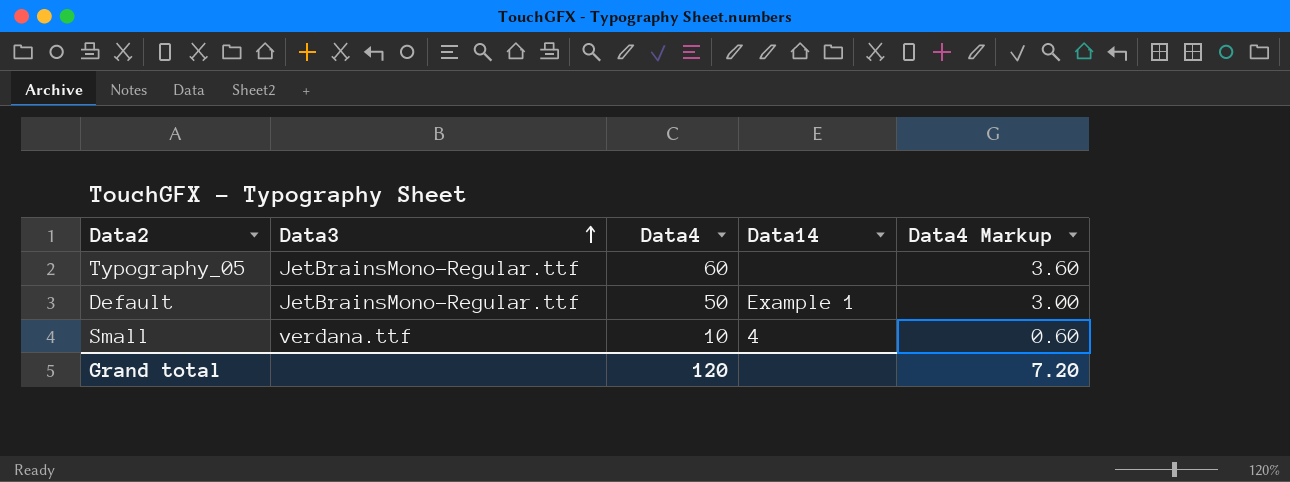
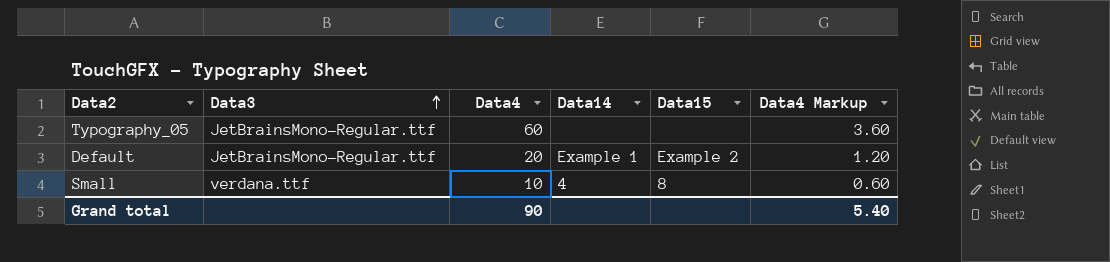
column Data15 | position: none -> 5
Default | Data4: 50 -> 20
Default | Data4 Markup: 3.00 -> 1.20
Grand total | Data4: 120 -> 90
Grand total | Data4 Markup: 7.20 -> 5.40

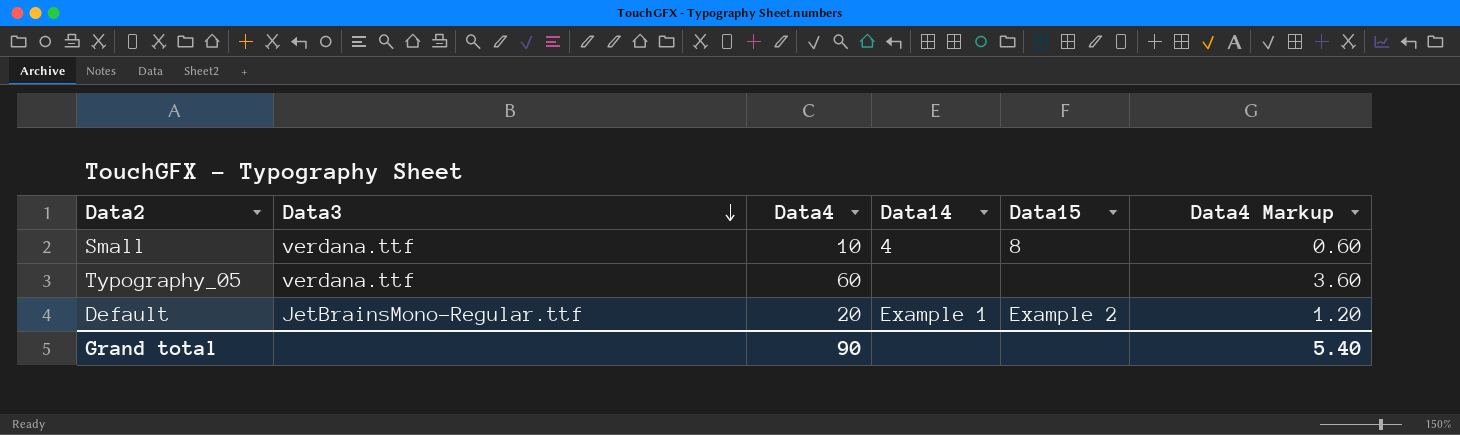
row order: Data3 ascending -> Data3 descending
Typography_05 | Data3: JetBrainsMono-Regular.ttf -> verdana.ttf

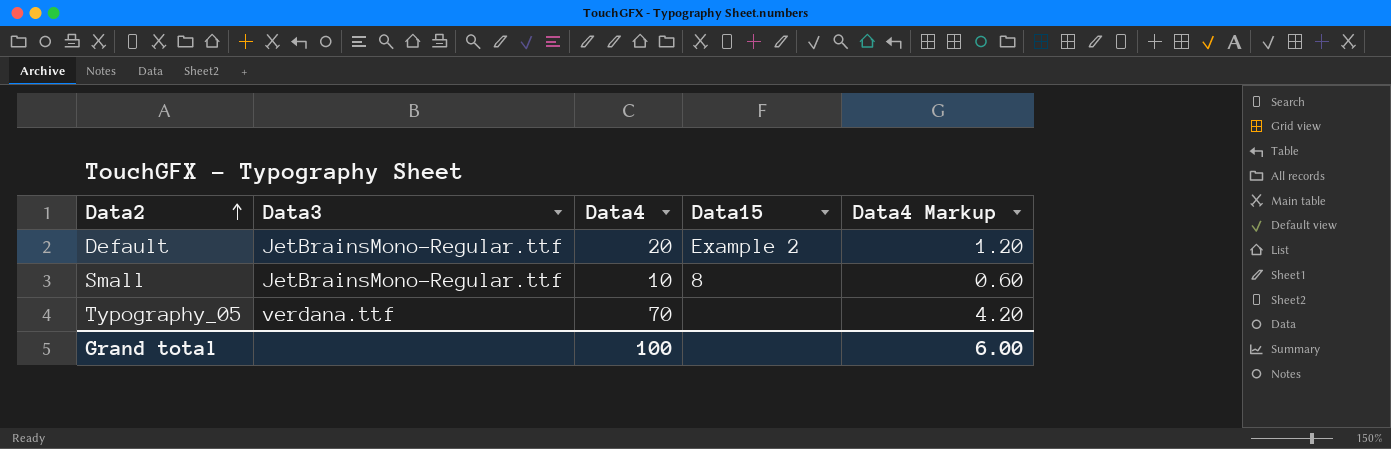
row order: Data3 descending -> Data2 ascending
column Data14 | position: 4 -> none
Small | Data3: verdana.ttf -> JetBrainsMono-Regular.ttf
Typography_05 | Data4: 60 -> 70
Typography_05 | Data4 Markup: 3.60 -> 4.20
Grand total | Data4: 90 -> 100
Grand total | Data4 Markup: 5.40 -> 6.00

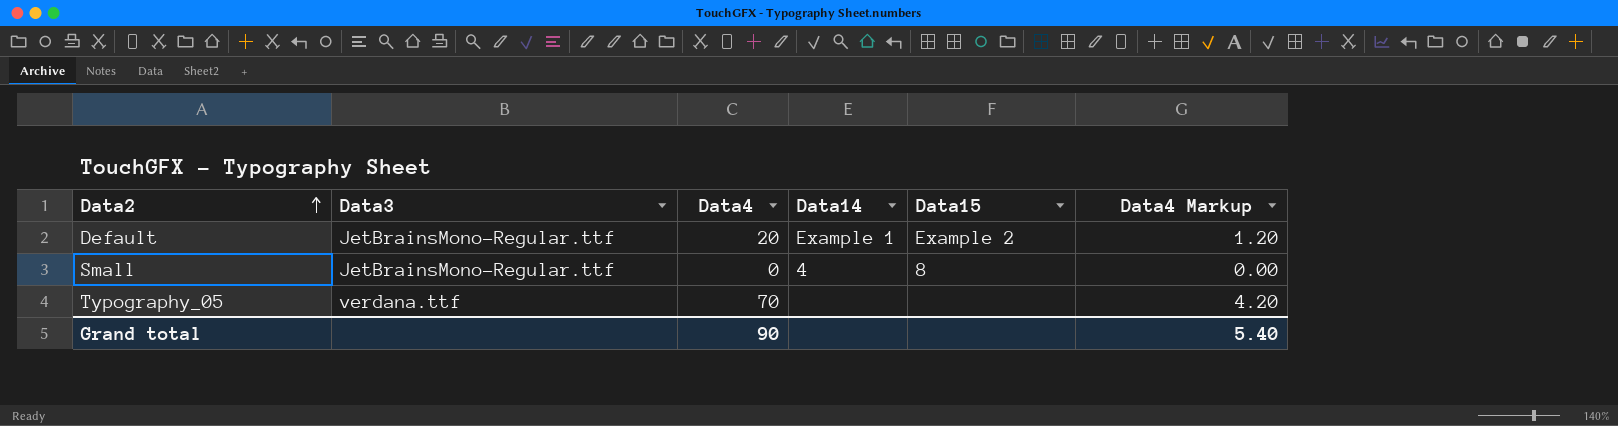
column Data14 | position: none -> 4
Small | Data4: 10 -> 0
Small | Data4 Markup: 0.60 -> 0.00
Grand total | Data4: 100 -> 90
Grand total | Data4 Markup: 6.00 -> 5.40

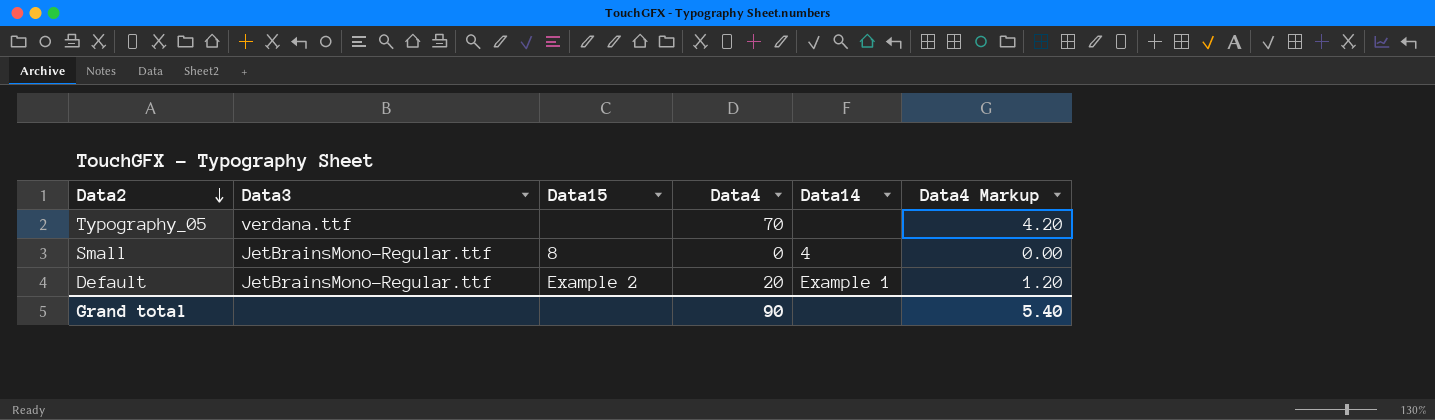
row order: Data2 ascending -> Data2 descending
column Data15 | position: 5 -> 3

